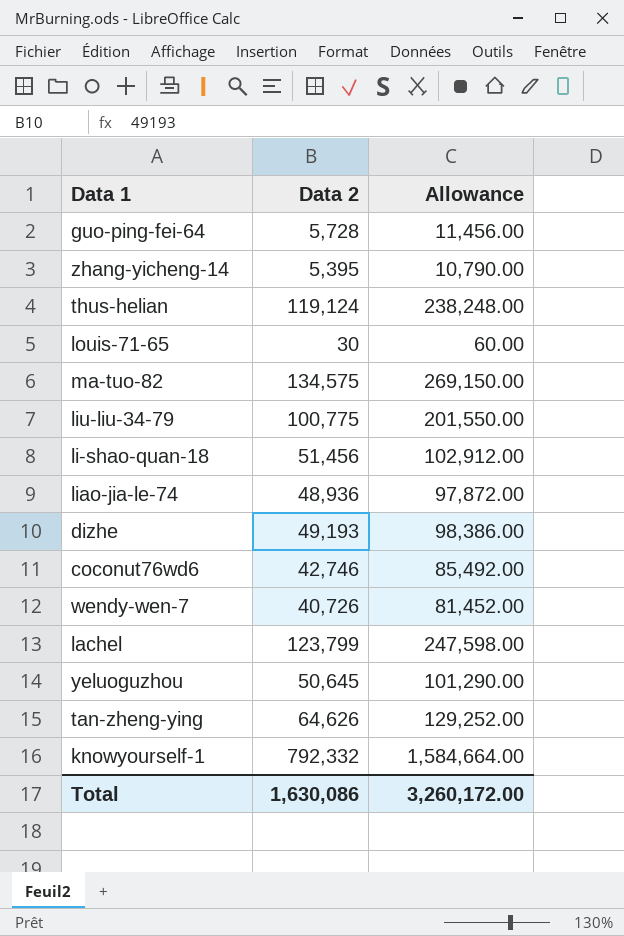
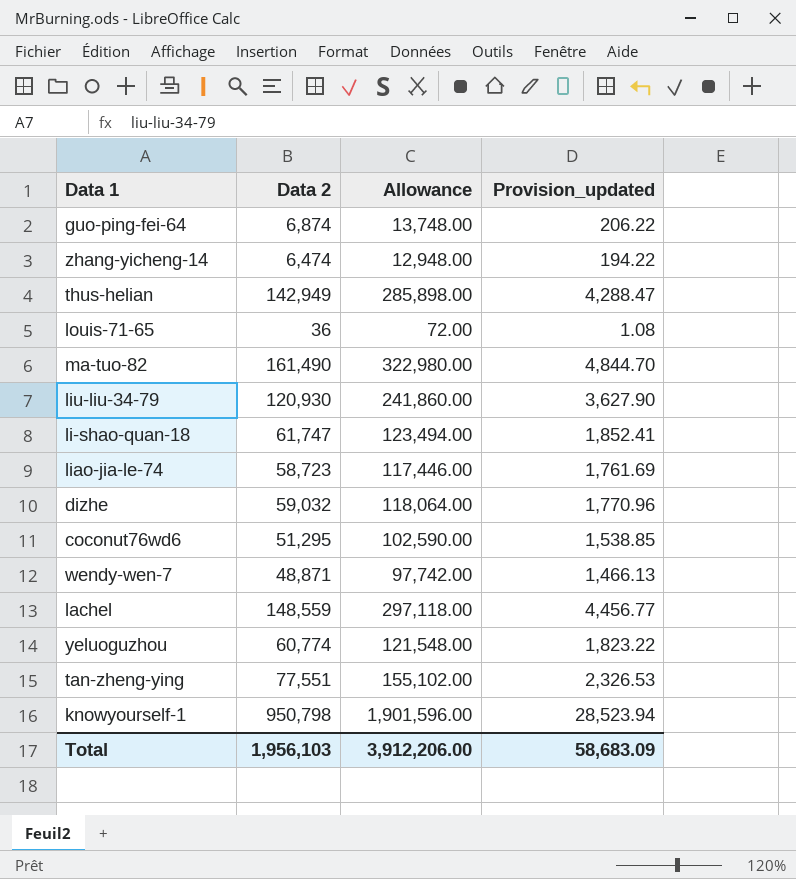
column Provision_updated | formula: none -> [Data 2] * 0.03
guo-ping-fei-64 | Data 2: 5,728 -> 6,874
guo-ping-fei-64 | Allowance: 11,456.00 -> 13,748.00
zhang-yicheng-14 | Data 2: 5,395 -> 6,474
zhang-yicheng-14 | Allowance: 10,790.00 -> 12,948.00
thus-helian | Data 2: 119,124 -> 142,949
thus-helian | Allowance: 238,248.00 -> 285,898.00
louis-71-65 | Data 2: 30 -> 36
louis-71-65 | Allowance: 60.00 -> 72.00
ma-tuo-82 | Data 2: 134,575 -> 161,490
ma-tuo-82 | Allowance: 269,150.00 -> 322,980.00
liu-liu-34-79 | Data 2: 100,775 -> 120,930
liu-liu-34-79 | Allowance: 201,550.00 -> 241,860.00
li-shao-quan-18 | Data 2: 51,456 -> 61,747
li-shao-quan-18 | Allowance: 102,912.00 -> 123,494.00
liao-jia-le-74 | Data 2: 48,936 -> 58,723
liao-jia-le-74 | Allowance: 97,872.00 -> 117,446.00
dizhe | Data 2: 49,193 -> 59,032
dizhe | Allowance: 98,386.00 -> 118,064.00
coconut76wd6 | Data 2: 42,746 -> 51,295
coconut76wd6 | Allowance: 85,492.00 -> 102,590.00
wendy-wen-7 | Data 2: 40,726 -> 48,871
wendy-wen-7 | Allowance: 81,452.00 -> 97,742.00
lachel | Data 2: 123,799 -> 148,559
lachel | Allowance: 247,598.00 -> 297,118.00
yeluoguzhou | Data 2: 50,645 -> 60,774
yeluoguzhou | Allowance: 101,290.00 -> 121,548.00
tan-zheng-ying | Data 2: 64,626 -> 77,551
tan-zheng-ying | Allowance: 129,252.00 -> 155,102.00
knowyourself-1 | Data 2: 792,332 -> 950,798
knowyourself-1 | Allowance: 1,584,664.00 -> 1,901,596.00
Total | Data 2: 1,630,086 -> 1,956,103
Total | Allowance: 3,260,172.00 -> 3,912,206.00

